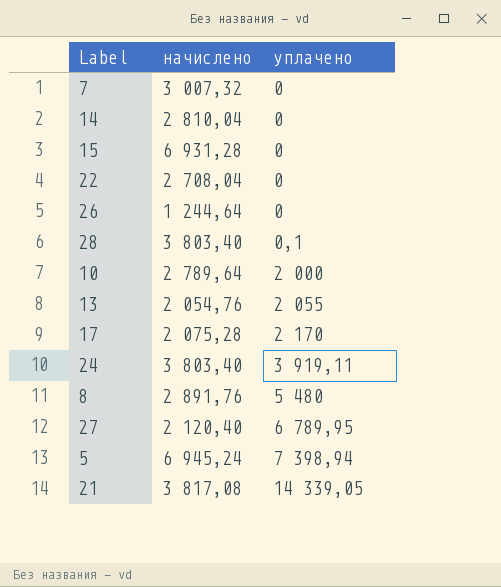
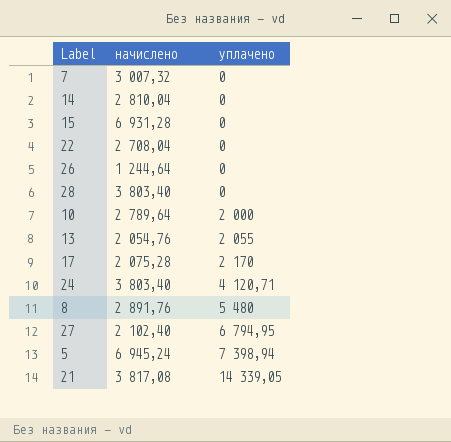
28 | уплачено: 0,1 -> 0
24 | уплачено: 3 919,11 -> 4 120,71
27 | начислено: 2 120,40 -> 2 102,40
27 | уплачено: 6 789,95 -> 6 794,95

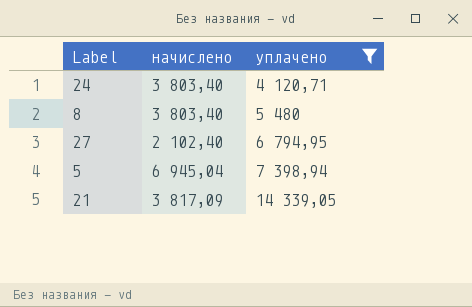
filter: none -> уплачено >= 4 120,71
8 | начислено: 2 891,76 -> 3 803,40
5 | начислено: 6 945,24 -> 6 945,04
21 | начислено: 3 817,08 -> 3 817,09

